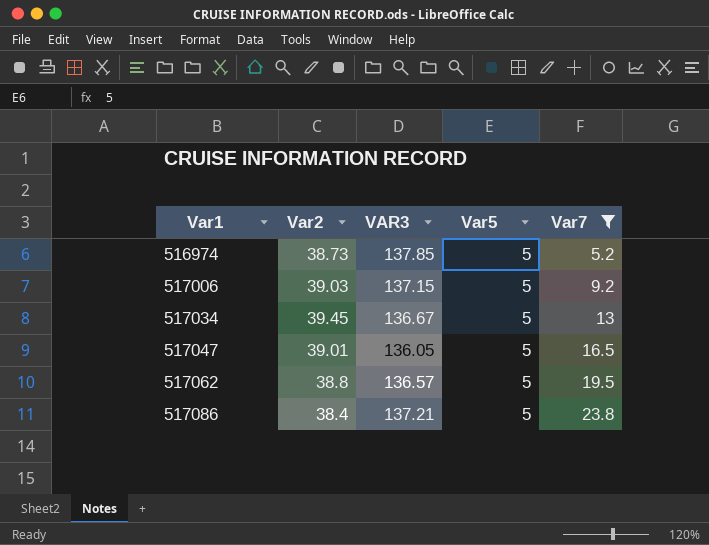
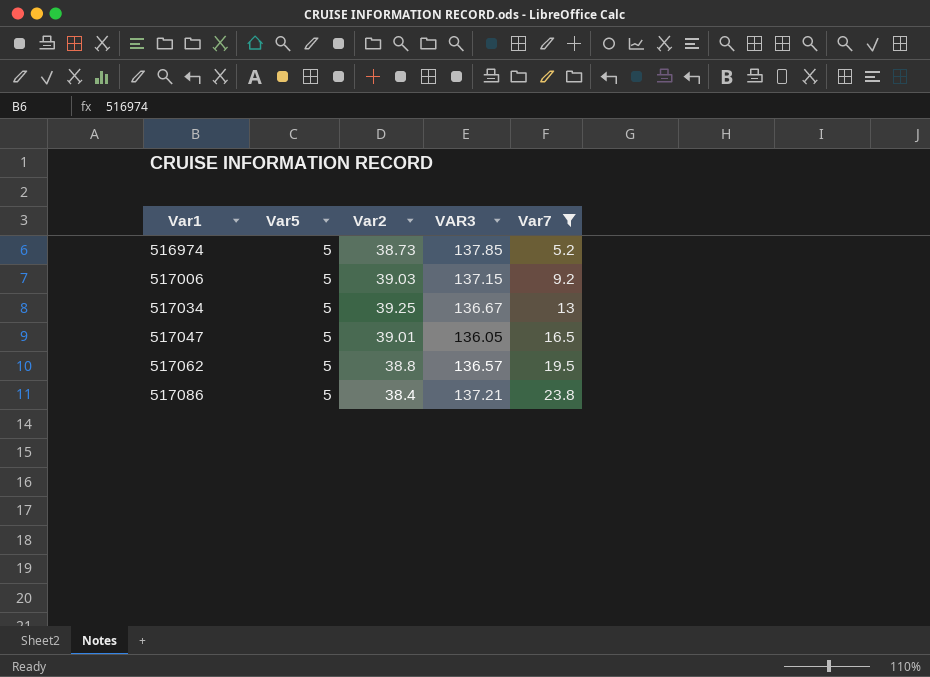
column Var5 | position: 4 -> 2
517034 | Var2: 39.45 -> 39.25

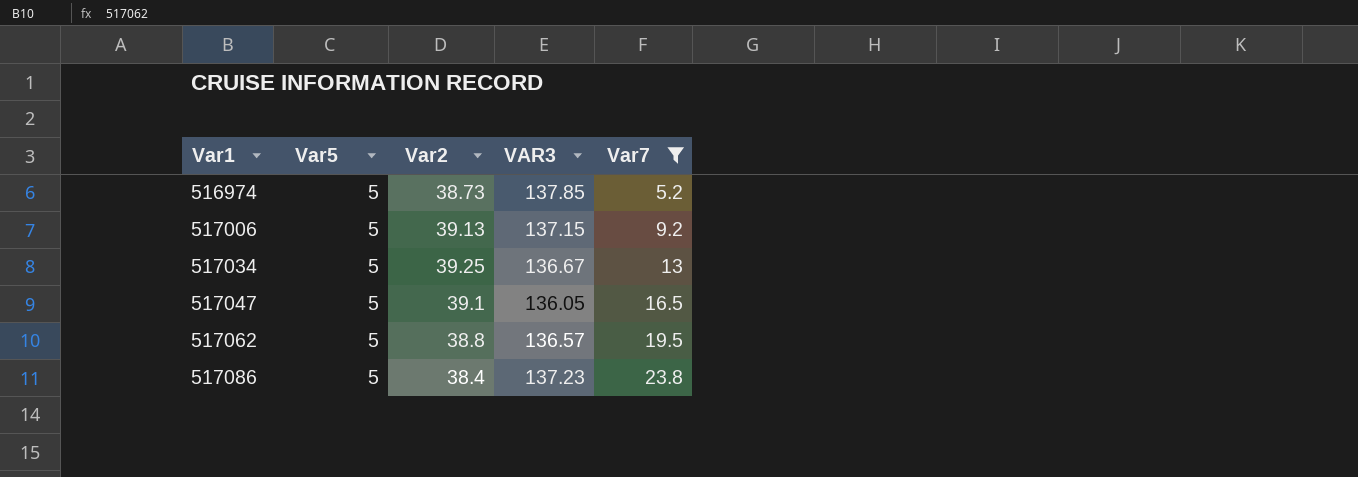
517006 | Var2: 39.03 -> 39.13
517047 | Var2: 39.01 -> 39.1
517086 | VAR3: 137.21 -> 137.23

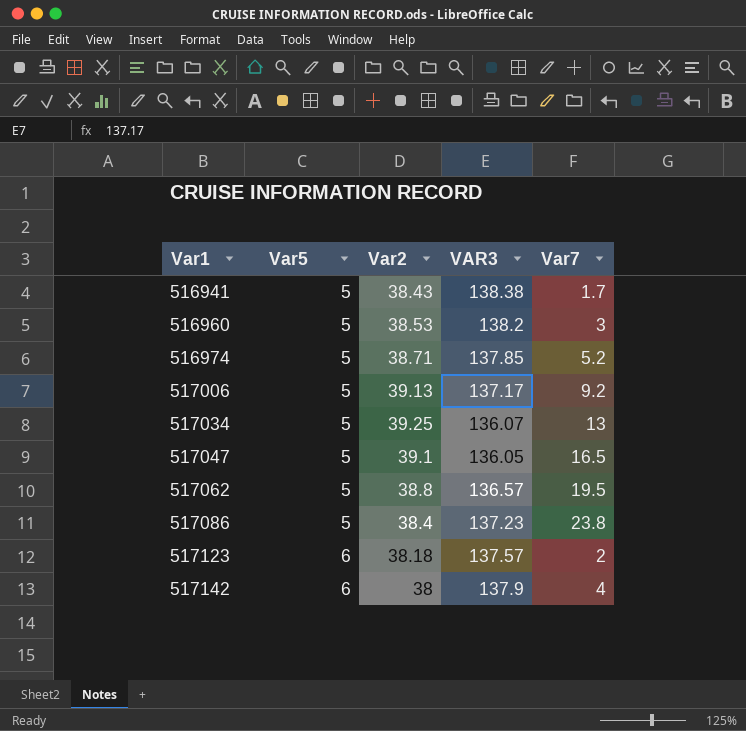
filter: Var7 >= 5.2 -> none
516974 | Var2: 38.73 -> 38.71
517006 | VAR3: 137.15 -> 137.17
517034 | VAR3: 136.67 -> 136.07

